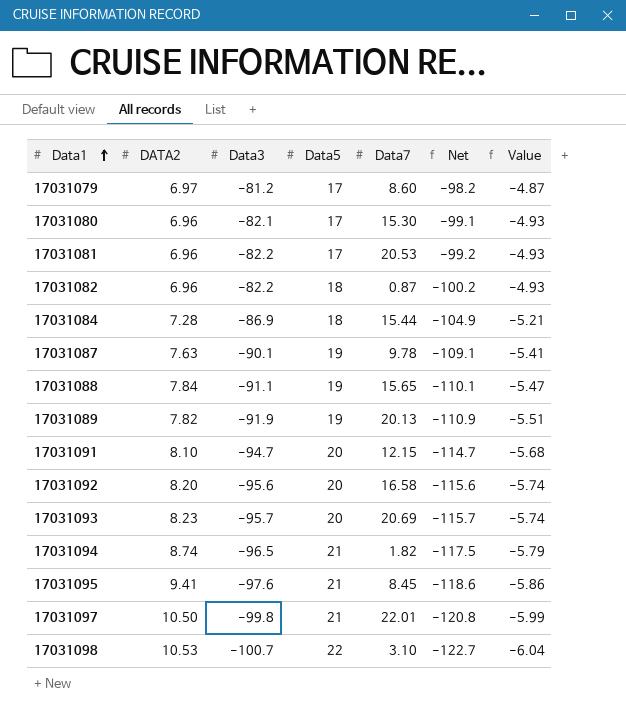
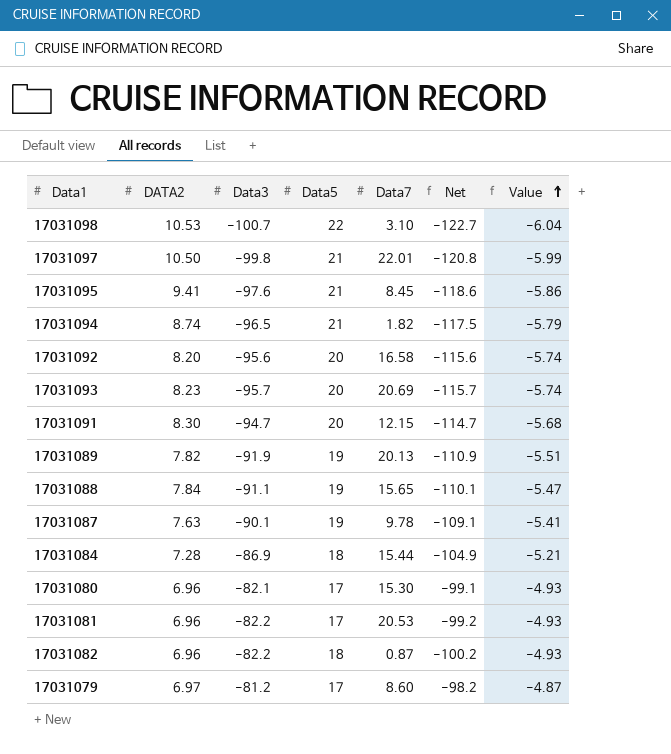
row order: Data1 ascending -> Value ascending
17031091 | DATA2: 8.10 -> 8.30

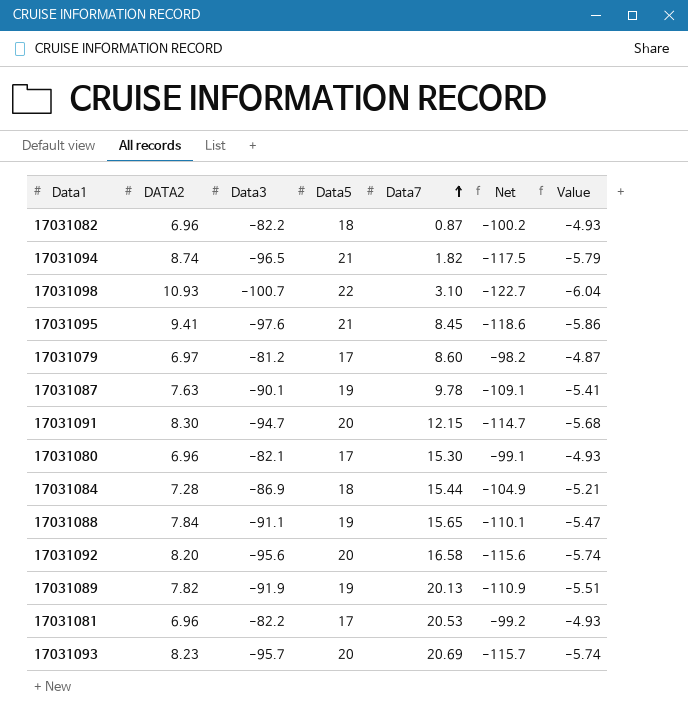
row order: Value ascending -> Data7 ascending
row 17031097: 10.50 | -99.8 | 21 | 22.01 | -120.8 | -5.99 -> none
17031098 | DATA2: 10.53 -> 10.93

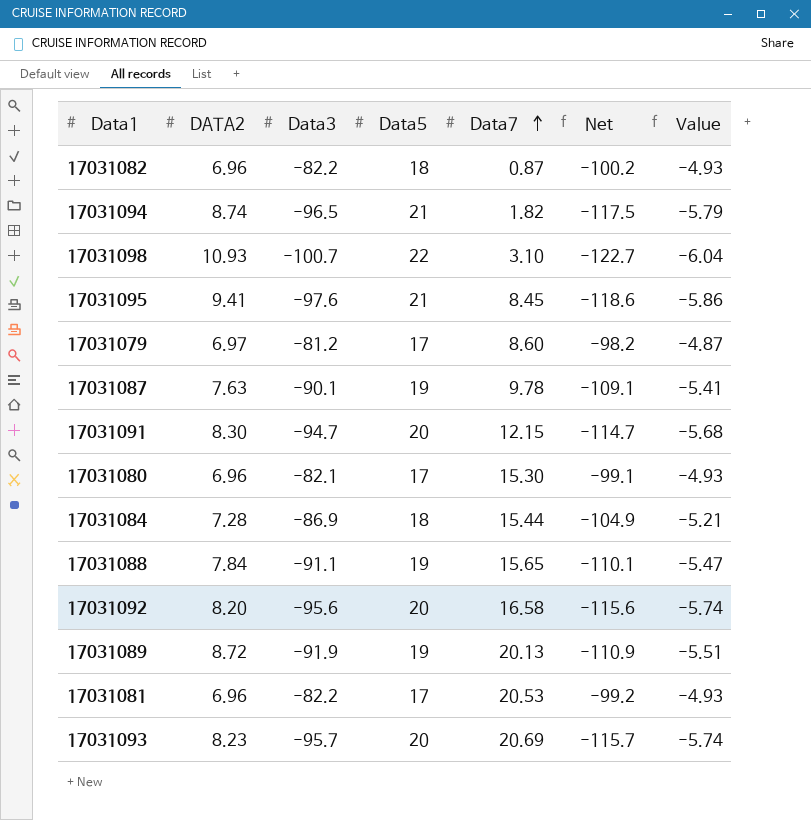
17031089 | DATA2: 7.82 -> 8.72

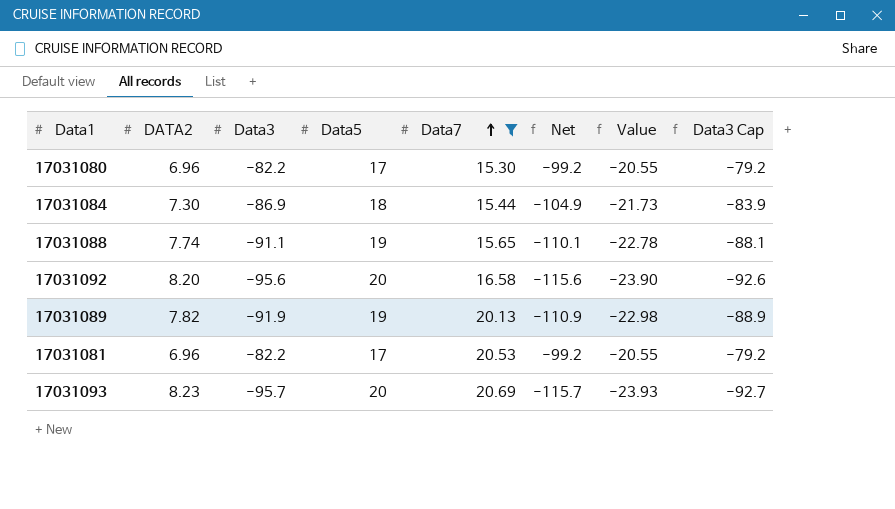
filter: none -> Data7 >= 15.30
column Value | formula: [Data3] * 0.06 -> [Data3] * 0.25
column Data3 Cap | formula: none -> [Data3] + 3
17031080 | Data3: -82.1 -> -82.2
17031080 | Net: -99.1 -> -99.2
17031084 | DATA2: 7.28 -> 7.30
17031088 | DATA2: 7.84 -> 7.74
17031089 | DATA2: 8.72 -> 7.82

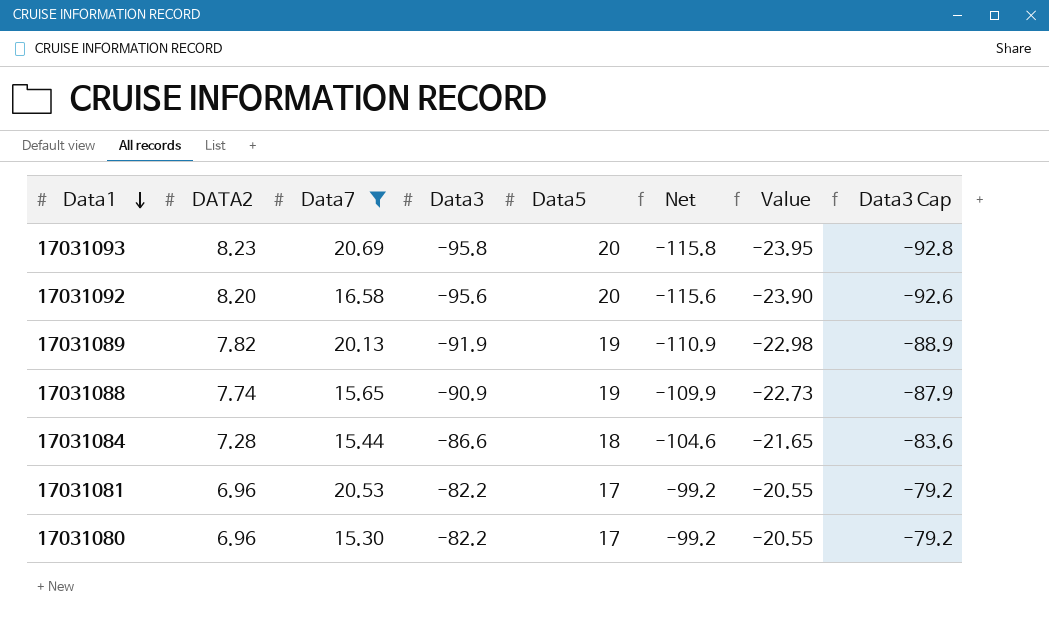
row order: Data7 ascending -> Data1 descending
column Data7 | position: 5 -> 3
17031093 | Data3: -95.7 -> -95.8
17031093 | Net: -115.7 -> -115.8
17031093 | Value: -23.93 -> -23.95
17031093 | Data3 Cap: -92.7 -> -92.8
17031088 | Data3: -91.1 -> -90.9
17031088 | Net: -110.1 -> -109.9
17031088 | Value: -22.78 -> -22.73
17031088 | Data3 Cap: -88.1 -> -87.9
17031084 | DATA2: 7.30 -> 7.28
17031084 | Data3: -86.9 -> -86.6
17031084 | Net: -104.9 -> -104.6
17031084 | Value: -21.73 -> -21.65
17031084 | Data3 Cap: -83.9 -> -83.6

